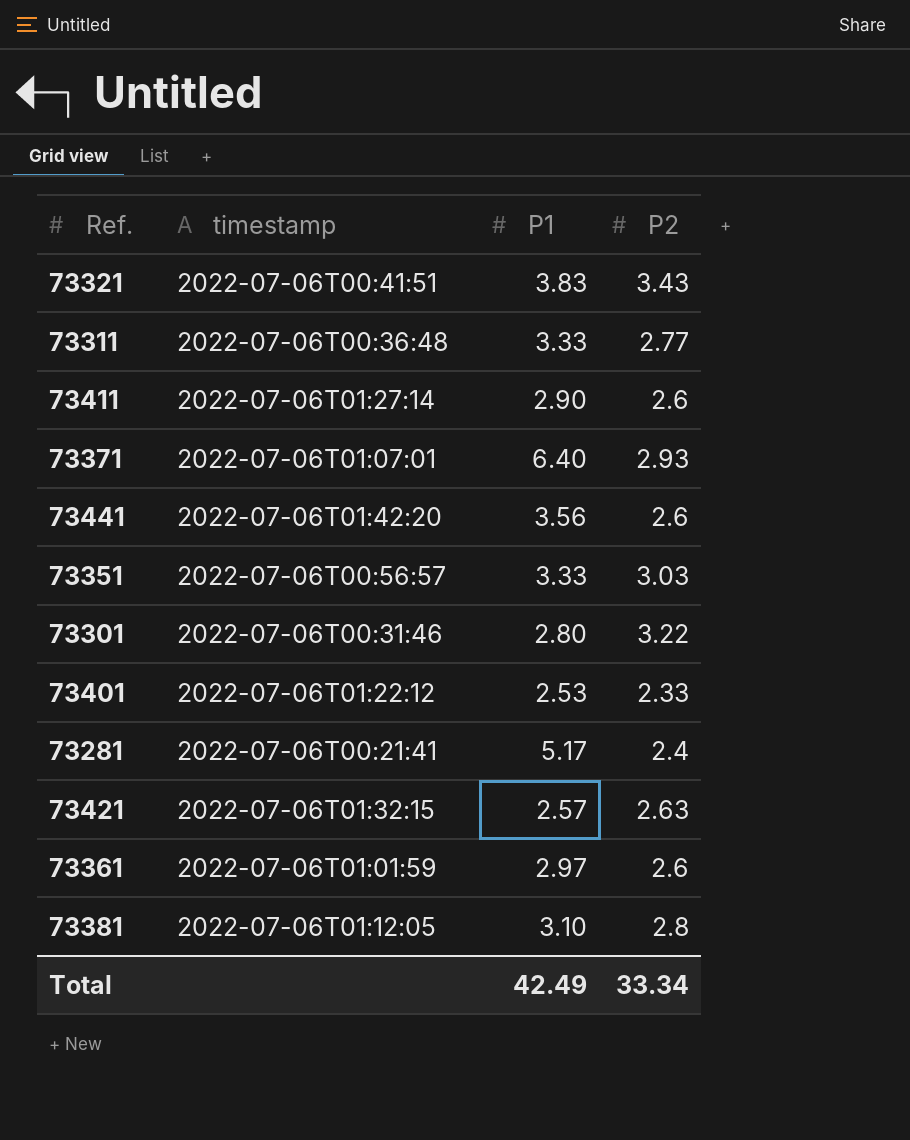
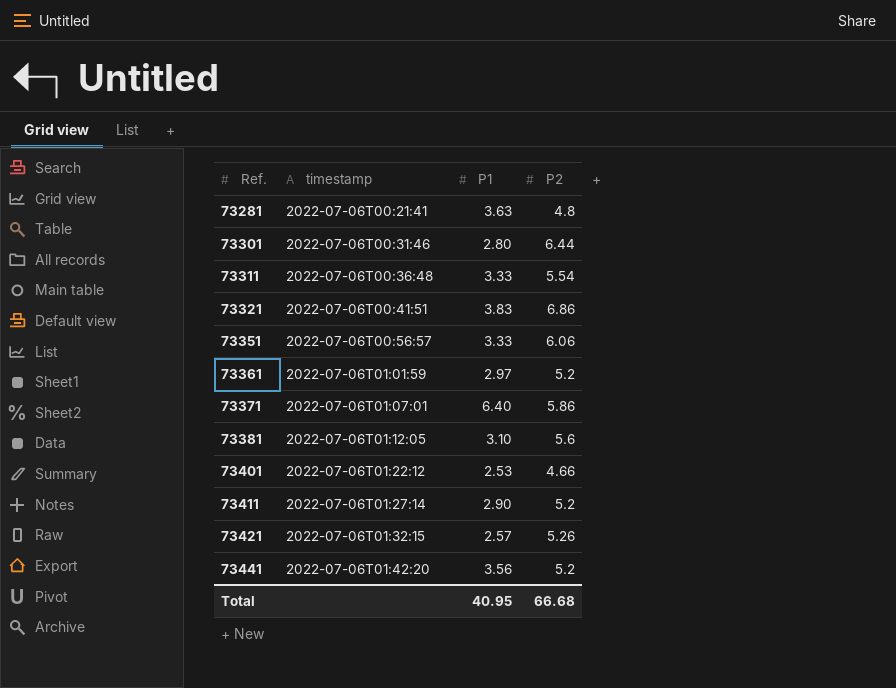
row order: none -> Ref. ascending
73281 | P1: 5.17 -> 3.63
73281 | P2: 2.4 -> 4.8
73301 | P2: 3.22 -> 6.44
73311 | P2: 2.77 -> 5.54
73321 | P2: 3.43 -> 6.86
73351 | P2: 3.03 -> 6.06
73361 | P2: 2.6 -> 5.2
73371 | P2: 2.93 -> 5.86
73381 | P2: 2.8 -> 5.6
73401 | P2: 2.33 -> 4.66
73411 | P2: 2.6 -> 5.2
73421 | P2: 2.63 -> 5.26
73441 | P2: 2.6 -> 5.2
Total | P1: 42.49 -> 40.95
Total | P2: 33.34 -> 66.68

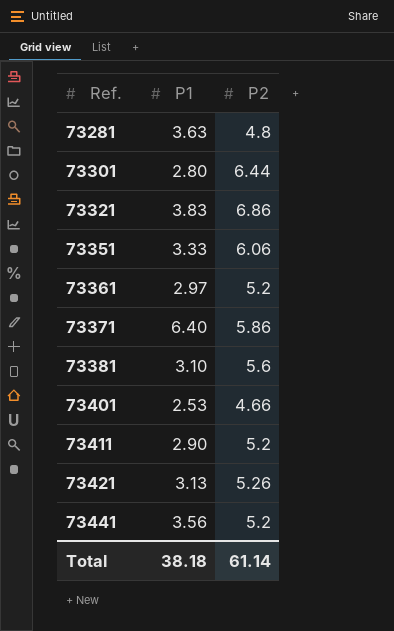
column timestamp | position: 2 -> none
row 73311: 2022-07-06T00:36:48 | 3.33 | 5.54 -> none
73421 | P1: 2.57 -> 3.13
Total | P1: 40.95 -> 38.18
Total | P2: 66.68 -> 61.14

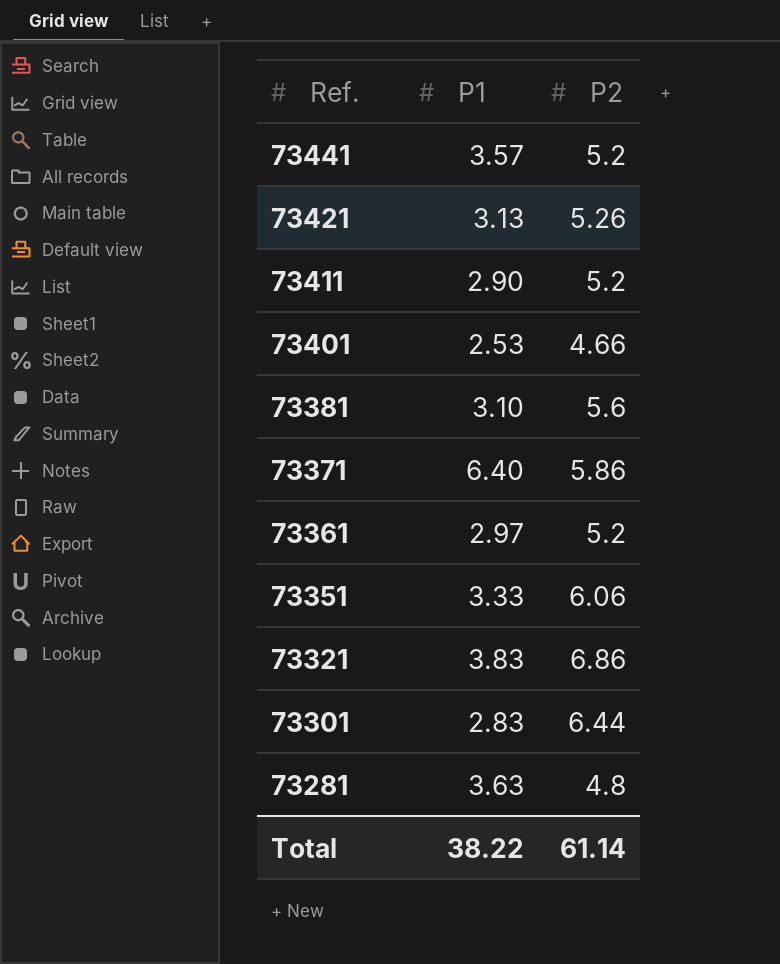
row order: Ref. ascending -> Ref. descending
73441 | P1: 3.56 -> 3.57
73301 | P1: 2.80 -> 2.83
Total | P1: 38.18 -> 38.22

